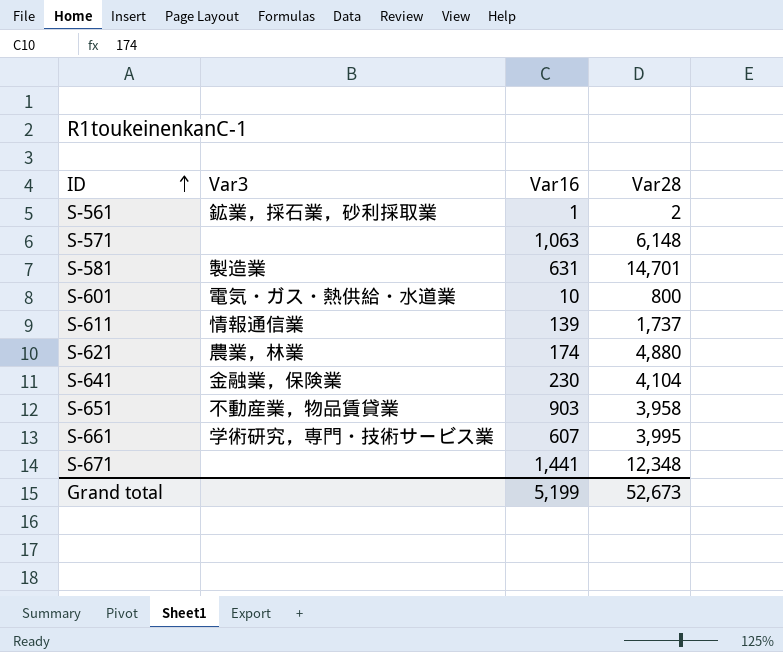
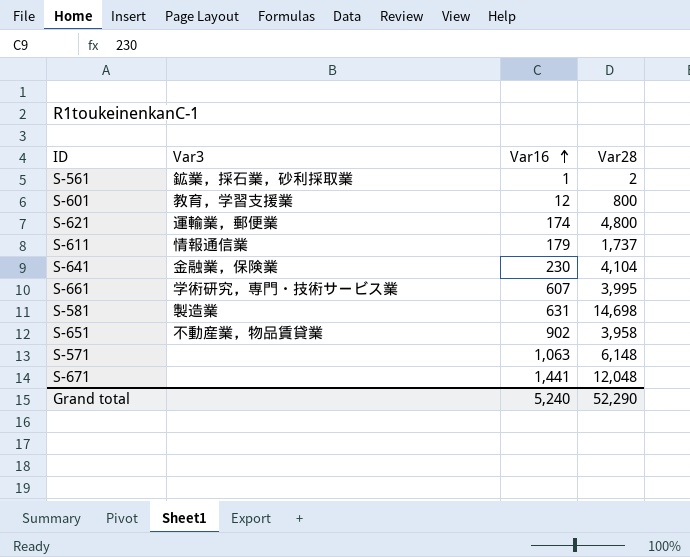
row order: ID ascending -> Var16 ascending
S-601 | Var3: 電気・ガス・熱供給・水道業 -> 教育，学習支援業
S-601 | Var16: 10 -> 12
S-621 | Var3: 農業，林業 -> 運輸業，郵便業
S-621 | Var28: 4,880 -> 4,800
S-611 | Var16: 139 -> 179
S-581 | Var28: 14,701 -> 14,698
S-651 | Var16: 903 -> 902
S-671 | Var28: 12,348 -> 12,048
Grand total | Var16: 5,199 -> 5,240
Grand total | Var28: 52,673 -> 52,290

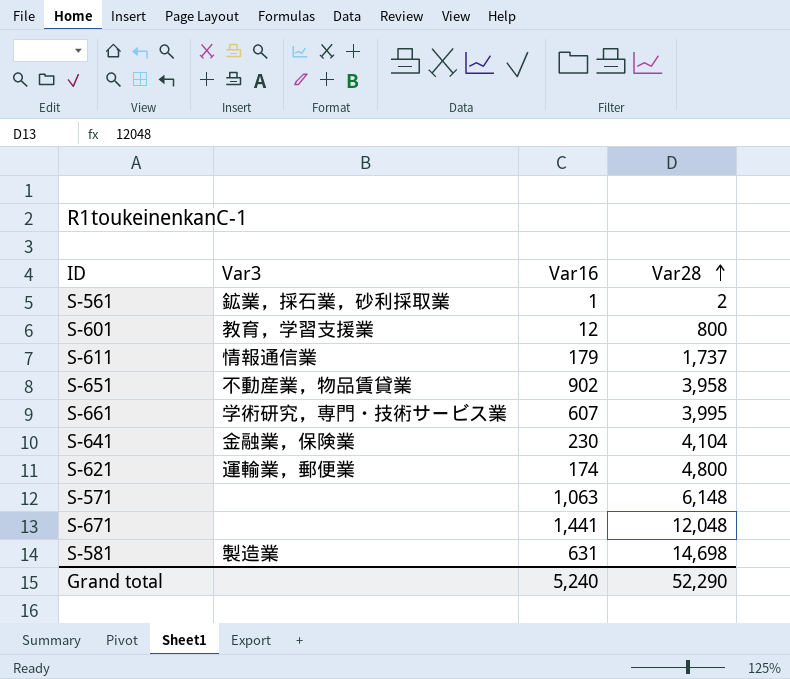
row order: Var16 ascending -> Var28 ascending

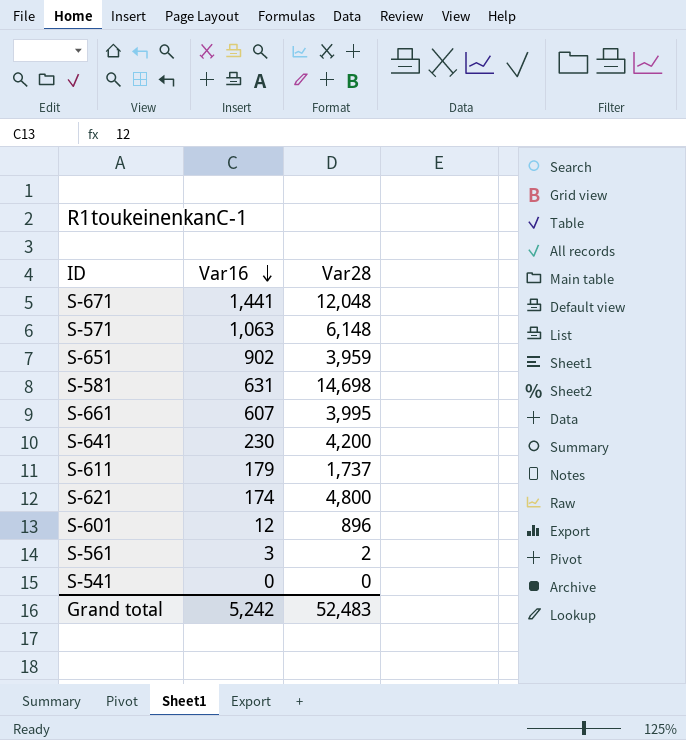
row order: Var28 ascending -> Var16 descending
column Var3 | position: 2 -> none
S-651 | Var28: 3,958 -> 3,959
S-641 | Var28: 4,104 -> 4,200
S-601 | Var28: 800 -> 896
S-561 | Var16: 1 -> 3
row S-541: none -> 0 | 0
Grand total | Var16: 5,240 -> 5,242
Grand total | Var28: 52,290 -> 52,483

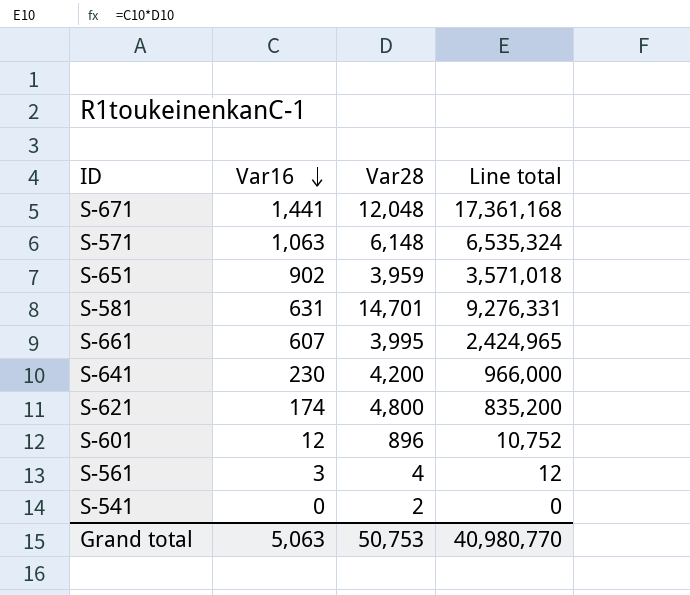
column Line total | formula: none -> [Var16] * [Var28]
row S-611: 179 | 1,737 -> none
S-581 | Var28: 14,698 -> 14,701
S-561 | Var28: 2 -> 4
S-541 | Var28: 0 -> 2
Grand total | Var16: 5,242 -> 5,063
Grand total | Var28: 52,483 -> 50,753

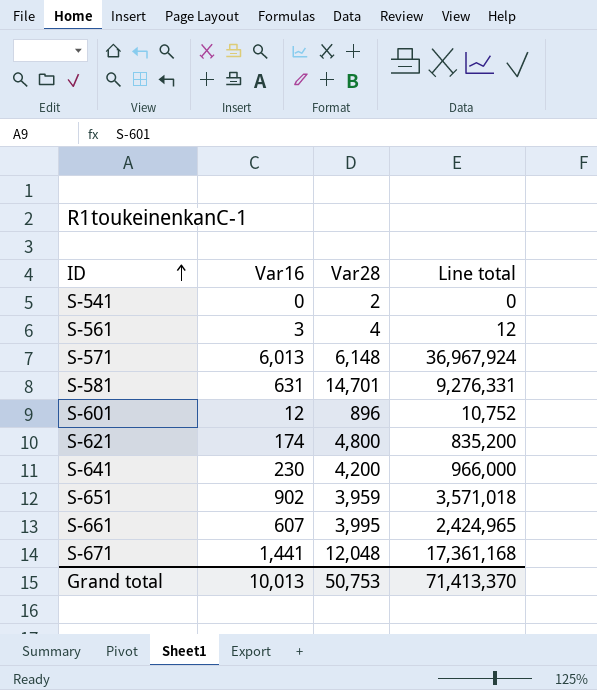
row order: Var16 descending -> ID ascending
S-571 | Var16: 1,063 -> 6,013
S-571 | Line total: 6,535,324 -> 36,967,924
Grand total | Var16: 5,063 -> 10,013
Grand total | Line total: 40,980,770 -> 71,413,370

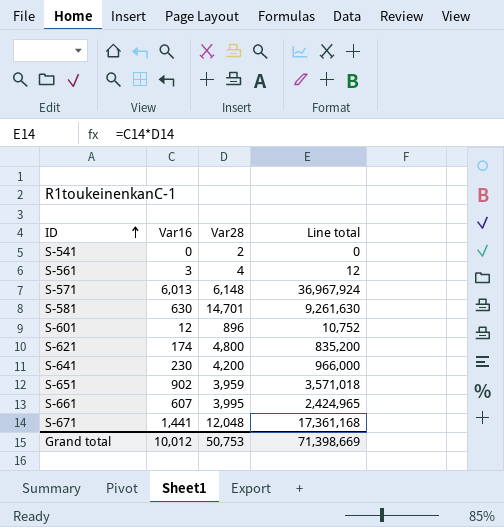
S-581 | Var16: 631 -> 630
S-581 | Line total: 9,276,331 -> 9,261,630
Grand total | Var16: 10,013 -> 10,012
Grand total | Line total: 71,413,370 -> 71,398,669

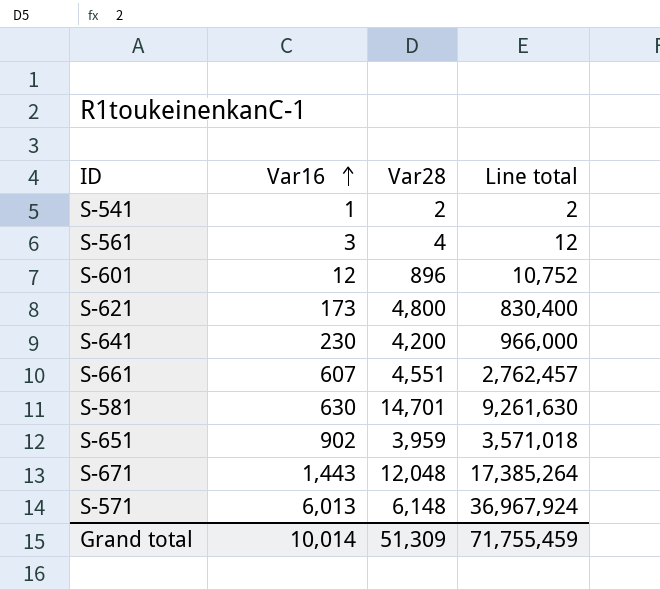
row order: ID ascending -> Var16 ascending
S-541 | Var16: 0 -> 1
S-541 | Line total: 0 -> 2
S-621 | Var16: 174 -> 173
S-621 | Line total: 835,200 -> 830,400
S-661 | Var28: 3,995 -> 4,551
S-661 | Line total: 2,424,965 -> 2,762,457
S-671 | Var16: 1,441 -> 1,443
S-671 | Line total: 17,361,168 -> 17,385,264
Grand total | Var16: 10,012 -> 10,014
Grand total | Var28: 50,753 -> 51,309
Grand total | Line total: 71,398,669 -> 71,755,459

